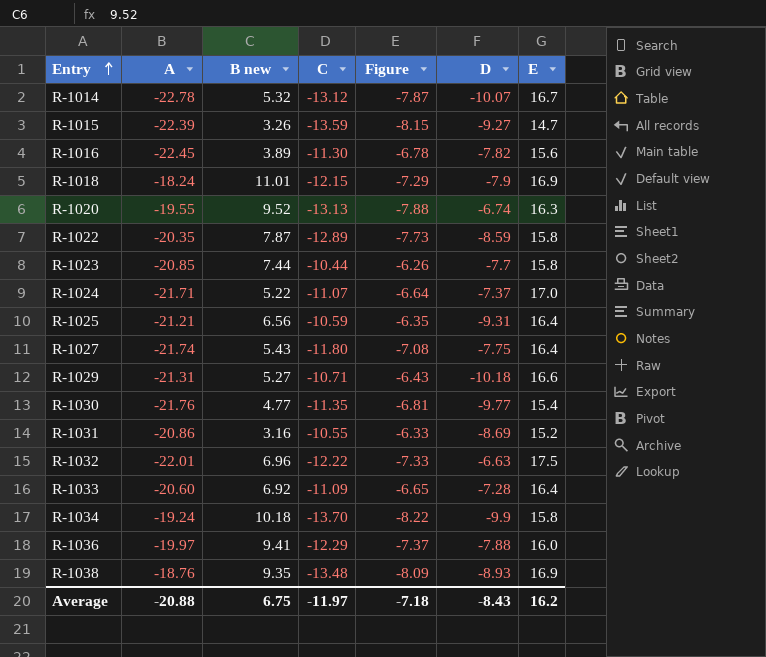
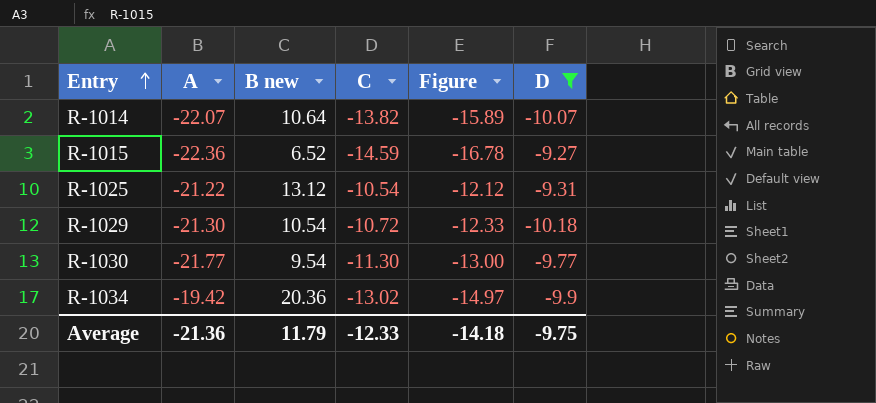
filter: none -> D <= -9.27
column E | position: 7 -> none
column Figure | formula: [C] * 0.6 -> [C] * 1.15
R-1014 | A: -22.78 -> -22.07
R-1014 | B new: 5.32 -> 10.64
R-1014 | C: -13.12 -> -13.82
R-1015 | A: -22.39 -> -22.36
R-1015 | B new: 3.26 -> 6.52
R-1015 | C: -13.59 -> -14.59
R-1025 | A: -21.21 -> -21.22
R-1025 | B new: 6.56 -> 13.12
R-1025 | C: -10.59 -> -10.54
R-1029 | A: -21.31 -> -21.30
R-1029 | B new: 5.27 -> 10.54
R-1029 | C: -10.71 -> -10.72
R-1030 | A: -21.76 -> -21.77
R-1030 | B new: 4.77 -> 9.54
R-1030 | C: -11.35 -> -11.30
R-1034 | A: -19.24 -> -19.42
R-1034 | B new: 10.18 -> 20.36
R-1034 | C: -13.70 -> -13.02
Average | A: -20.88 -> -21.36
Average | B new: 6.75 -> 11.79
Average | C: -11.97 -> -12.33
Average | Figure: -7.18 -> -14.18
Average | D: -8.43 -> -9.75

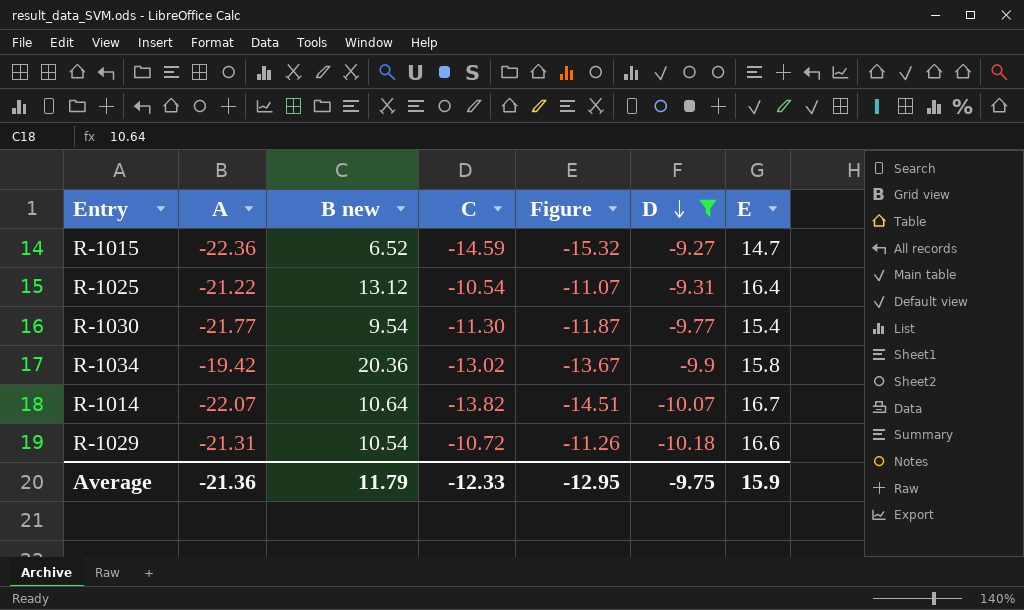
row order: Entry ascending -> D descending
column Figure | formula: [C] * 1.15 -> [C] * 1.05
column E | position: none -> 7
R-1029 | A: -21.30 -> -21.31
Average | Figure: -14.18 -> -12.95

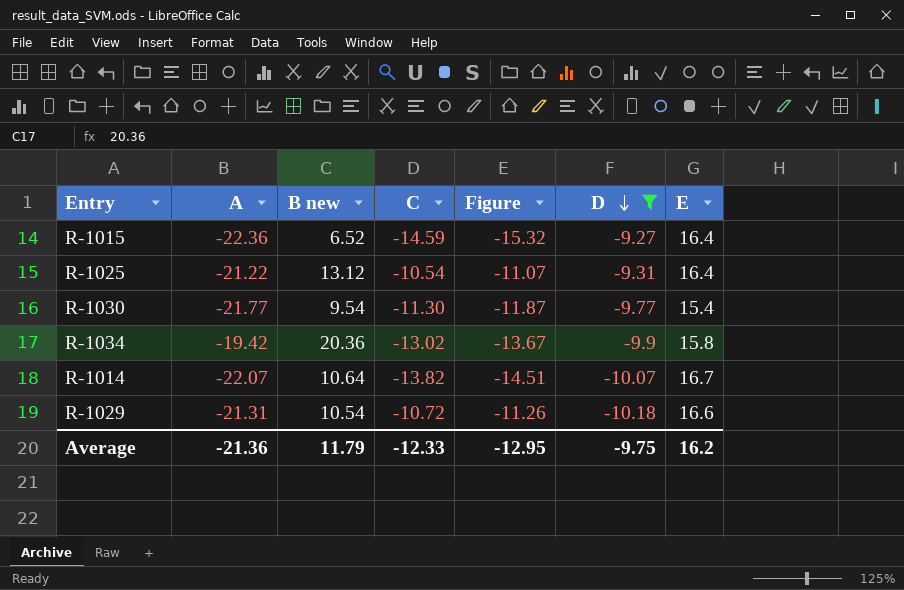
R-1015 | E: 14.7 -> 16.4
Average | E: 15.9 -> 16.2

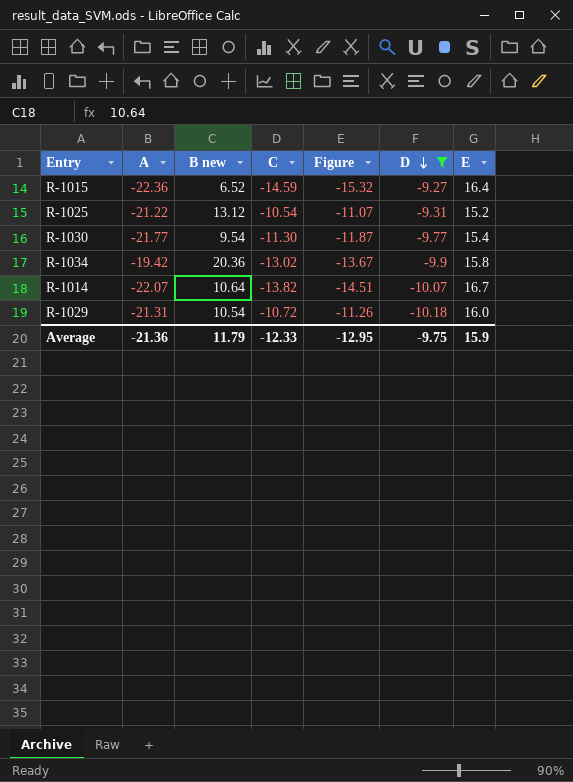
R-1025 | E: 16.4 -> 15.2
R-1029 | E: 16.6 -> 16.0
Average | E: 16.2 -> 15.9

